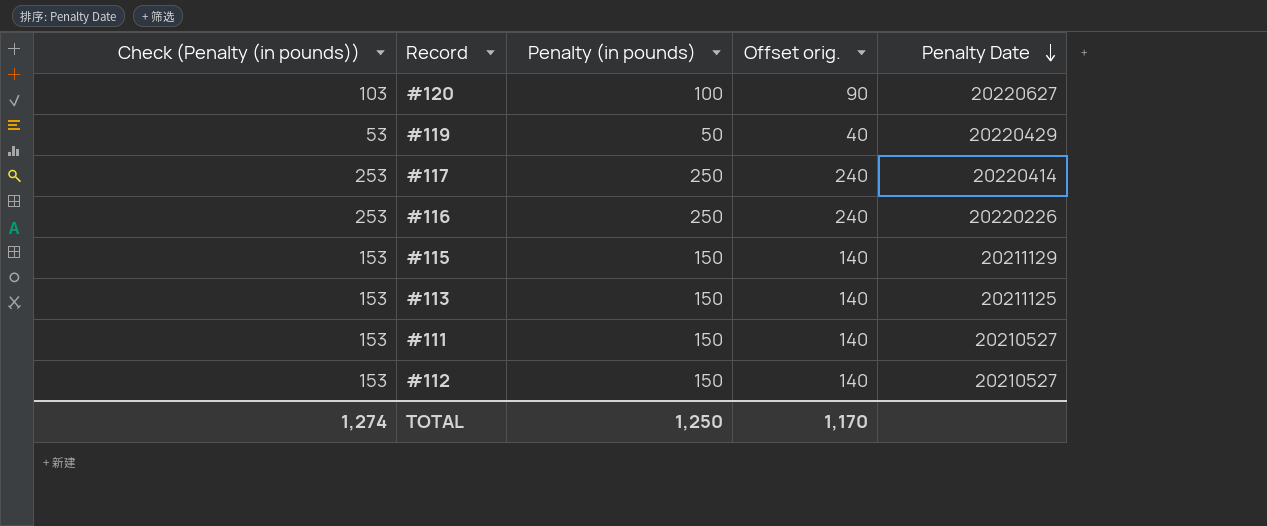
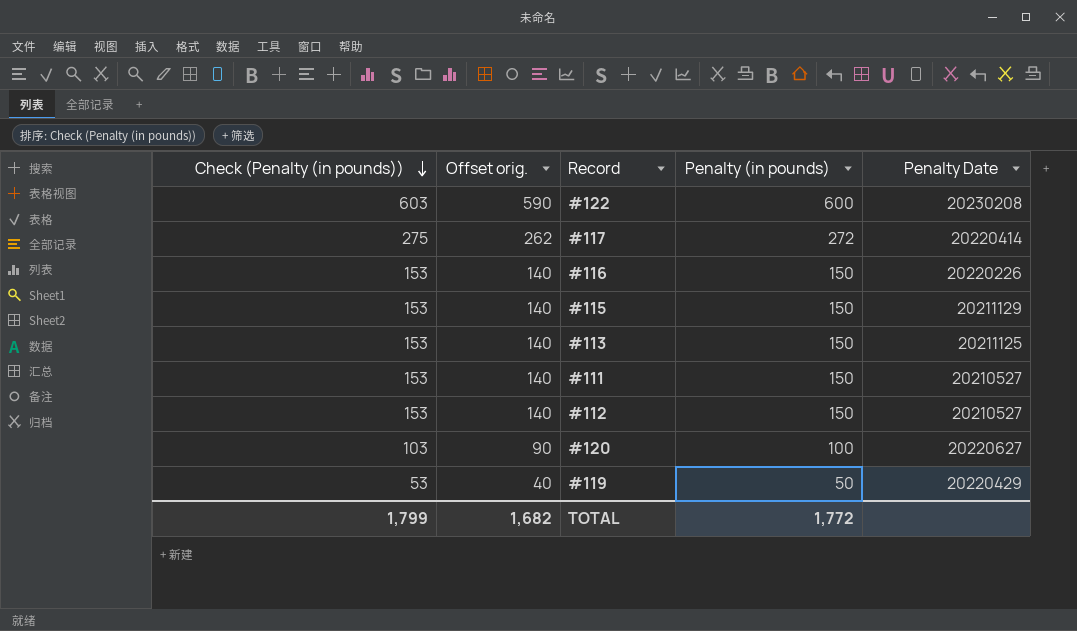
row order: Penalty Date descending -> Check (Penalty (in pounds)) descending
column Offset orig. | position: 4 -> 2
row #122: none -> 603 | 590 | 600 | 20230208
#117 | Check (Penalty (in pounds)): 253 -> 275
#117 | Offset orig.: 240 -> 262
#117 | Penalty (in pounds): 250 -> 272
#116 | Check (Penalty (in pounds)): 253 -> 153
#116 | Offset orig.: 240 -> 140
#116 | Penalty (in pounds): 250 -> 150
TOTAL | Check (Penalty (in pounds)): 1,274 -> 1,799
TOTAL | Offset orig.: 1,170 -> 1,682
TOTAL | Penalty (in pounds): 1,250 -> 1,772

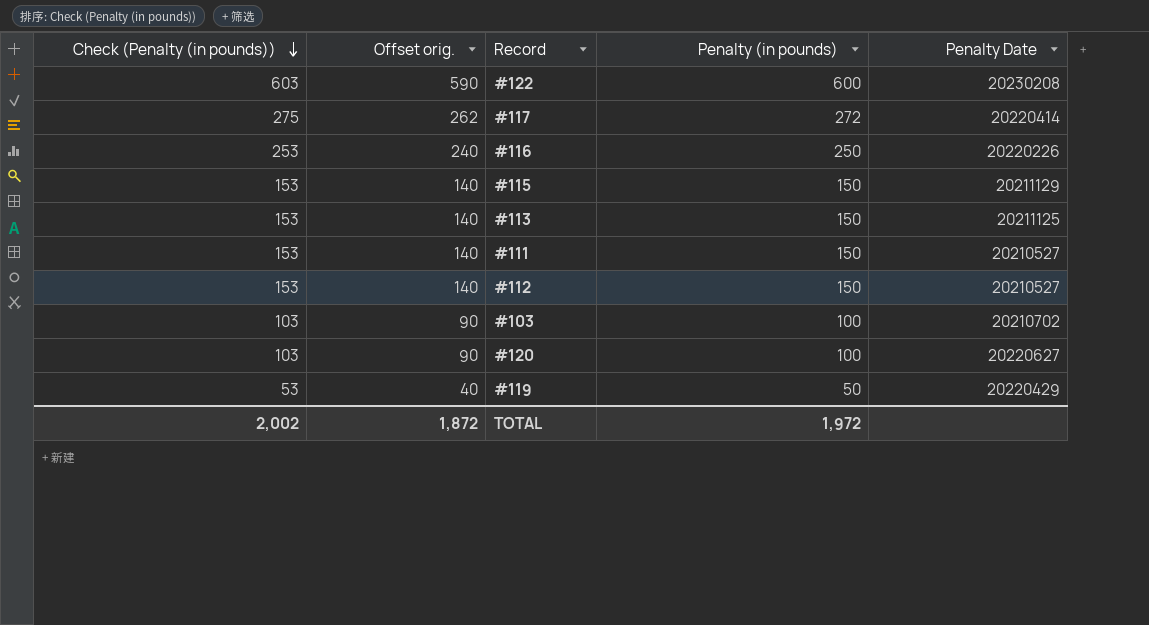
#116 | Check (Penalty (in pounds)): 153 -> 253
#116 | Offset orig.: 140 -> 240
#116 | Penalty (in pounds): 150 -> 250
row #103: none -> 103 | 90 | 100 | 20210702
TOTAL | Check (Penalty (in pounds)): 1,799 -> 2,002
TOTAL | Offset orig.: 1,682 -> 1,872
TOTAL | Penalty (in pounds): 1,772 -> 1,972

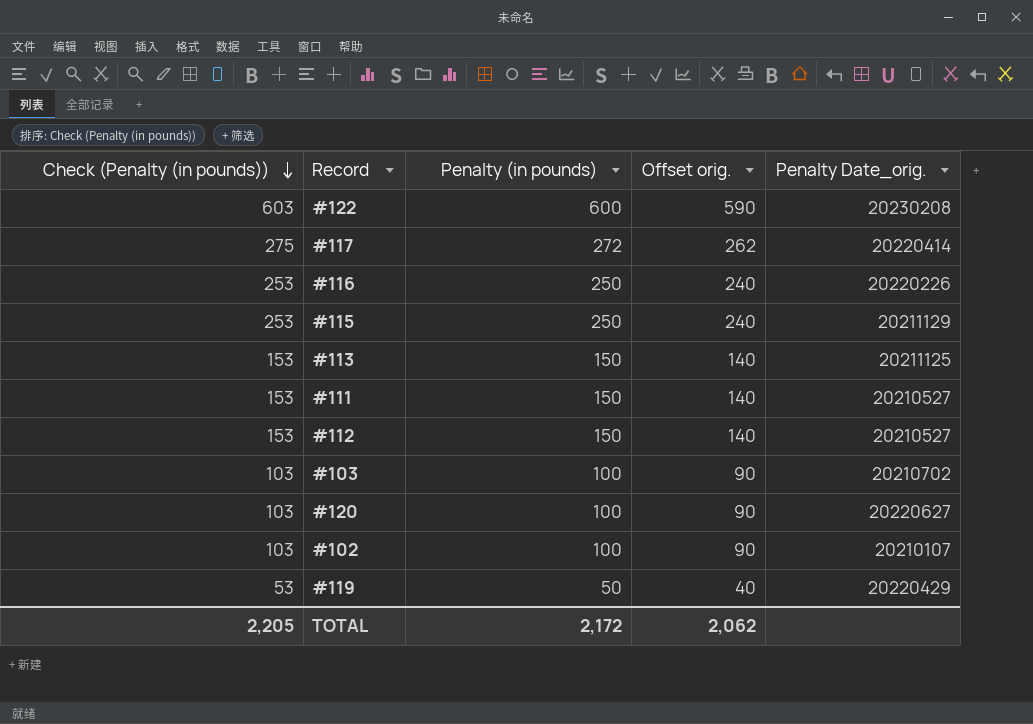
column Offset orig. | position: 2 -> 4
column name: Penalty Date -> Penalty Date_orig.
#115 | Check (Penalty (in pounds)): 153 -> 253
#115 | Penalty (in pounds): 150 -> 250
#115 | Offset orig.: 140 -> 240
row #102: none -> 103 | 100 | 90 | 20210107
TOTAL | Check (Penalty (in pounds)): 2,002 -> 2,205
TOTAL | Penalty (in pounds): 1,972 -> 2,172
TOTAL | Offset orig.: 1,872 -> 2,062

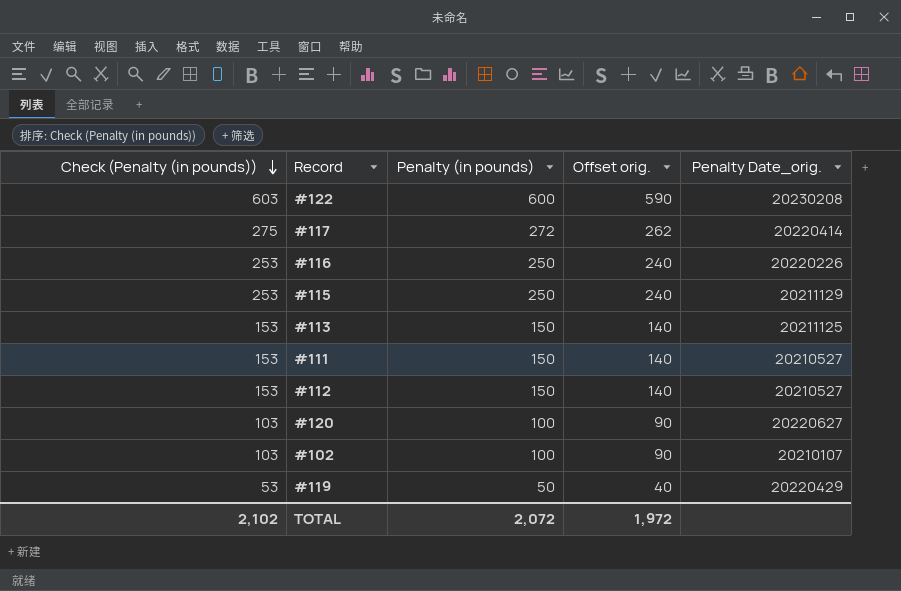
row #103: 103 | 100 | 90 | 20210702 -> none
TOTAL | Check (Penalty (in pounds)): 2,205 -> 2,102
TOTAL | Penalty (in pounds): 2,172 -> 2,072
TOTAL | Offset orig.: 2,062 -> 1,972

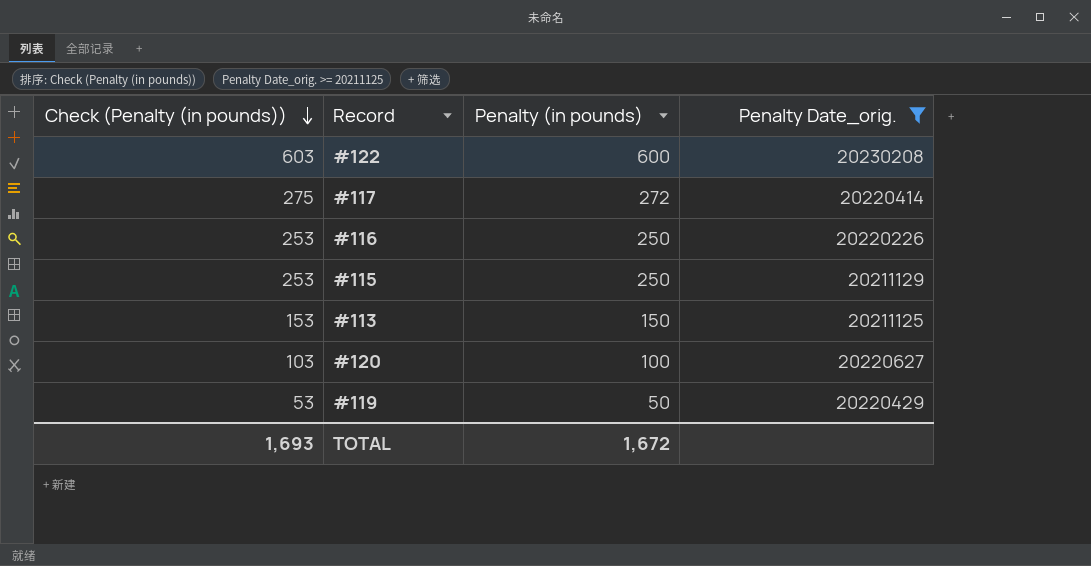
filter: none -> Penalty Date_orig. >= 20211125
column Offset orig. | formula: [Penalty (in pounds)] - 10 -> none
TOTAL | Check (Penalty (in pounds)): 2,102 -> 1,693
TOTAL | Penalty (in pounds): 2,072 -> 1,672

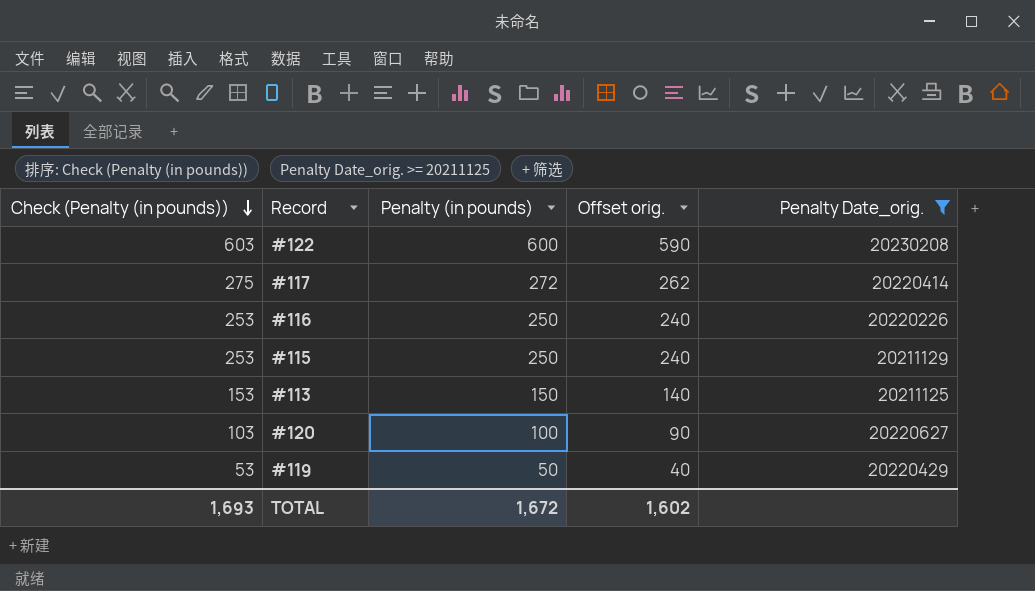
column Offset orig. | formula: none -> [Penalty (in pounds)] - 10

